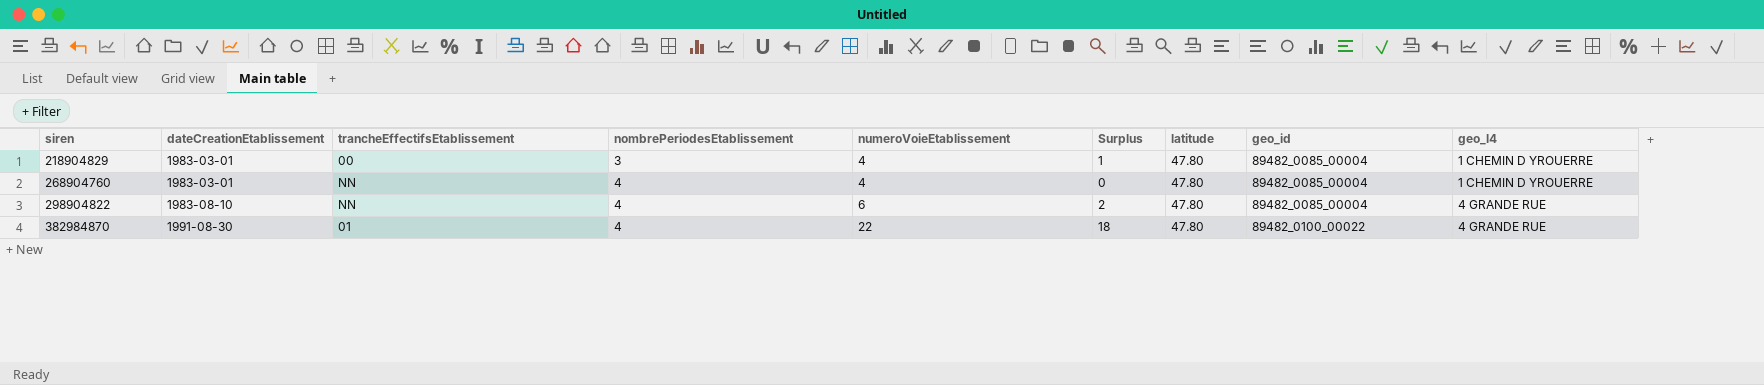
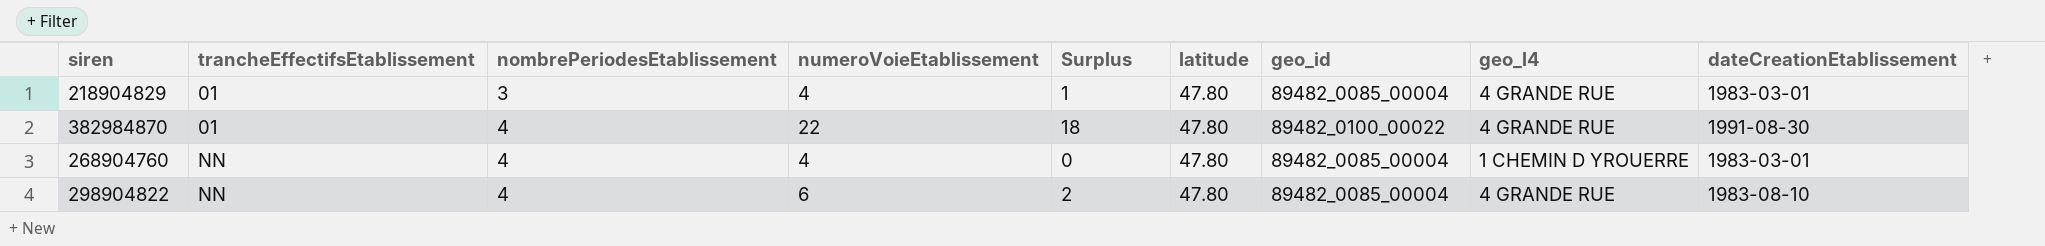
row order: siren ascending -> trancheEffectifsEtablissement ascending
column dateCreationEtablissement | position: 2 -> 9
218904829 | trancheEffectifsEtablissement: 00 -> 01
218904829 | geo_l4: 1 CHEMIN D YROUERRE -> 4 GRANDE RUE

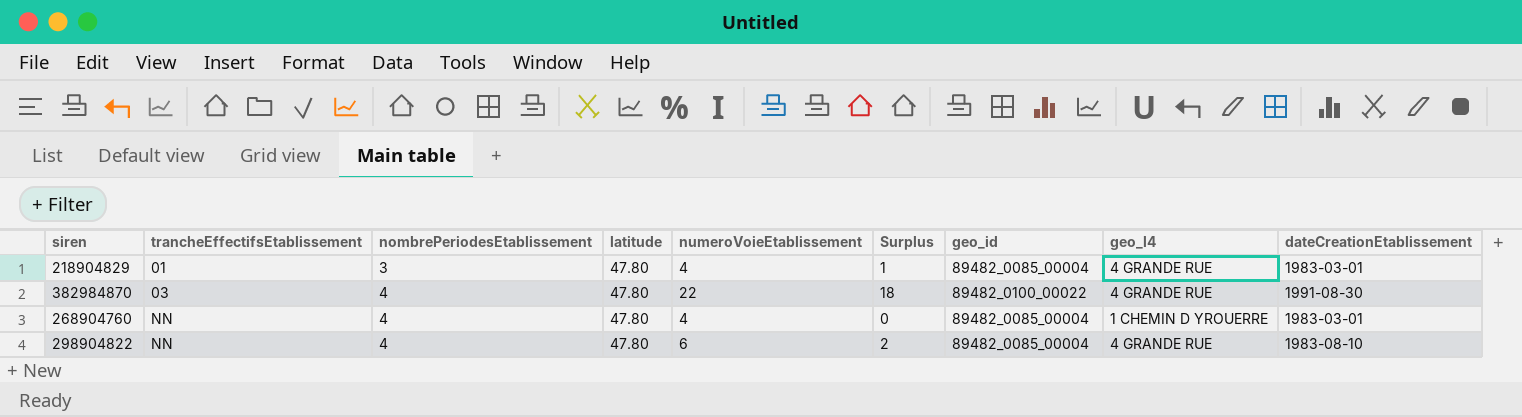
column latitude | position: 6 -> 4
382984870 | trancheEffectifsEtablissement: 01 -> 03

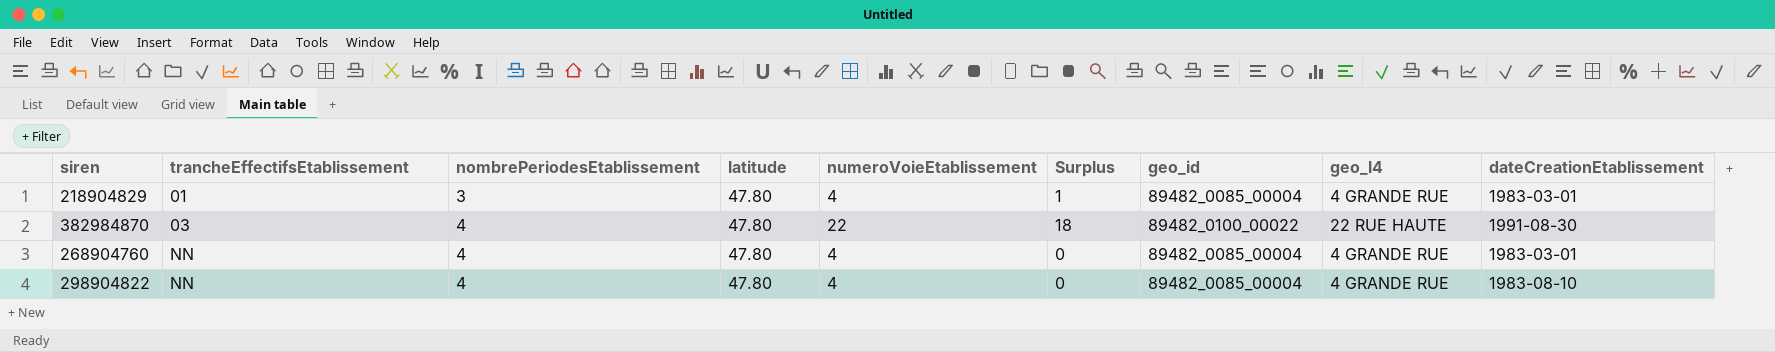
382984870 | geo_l4: 4 GRANDE RUE -> 22 RUE HAUTE
268904760 | geo_l4: 1 CHEMIN D YROUERRE -> 4 GRANDE RUE
298904822 | numeroVoieEtablissement: 6 -> 4
298904822 | Surplus: 2 -> 0

